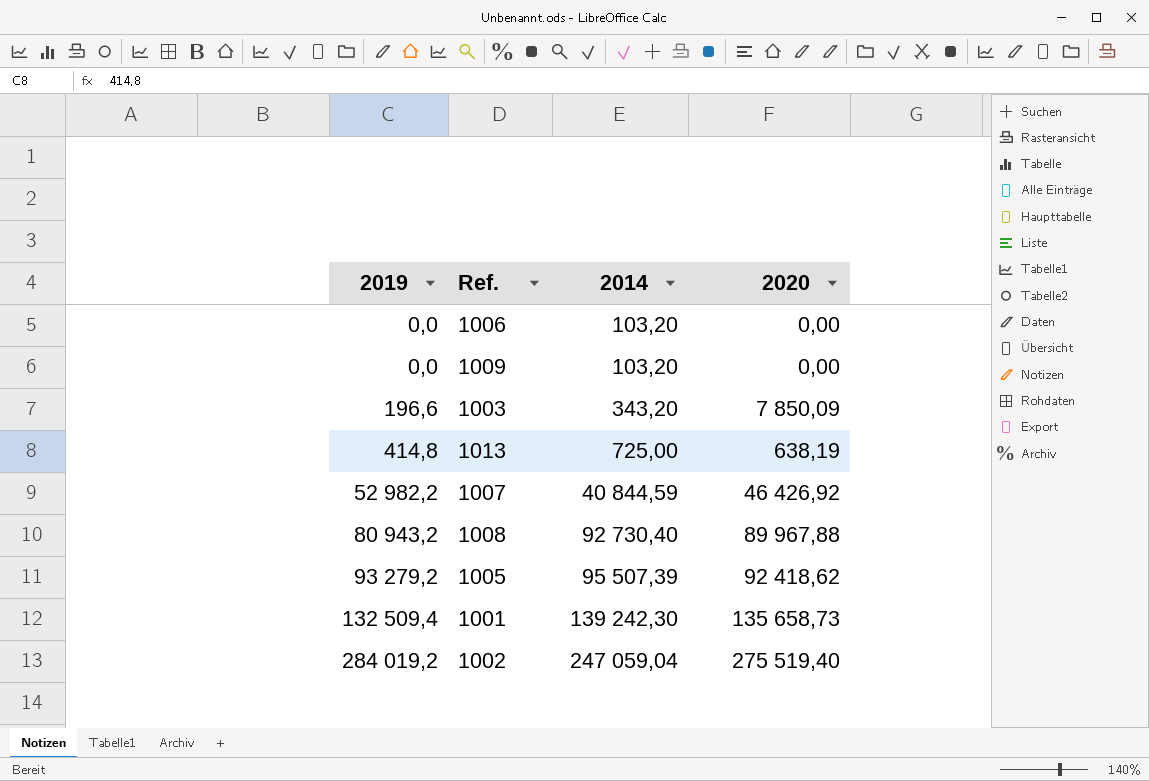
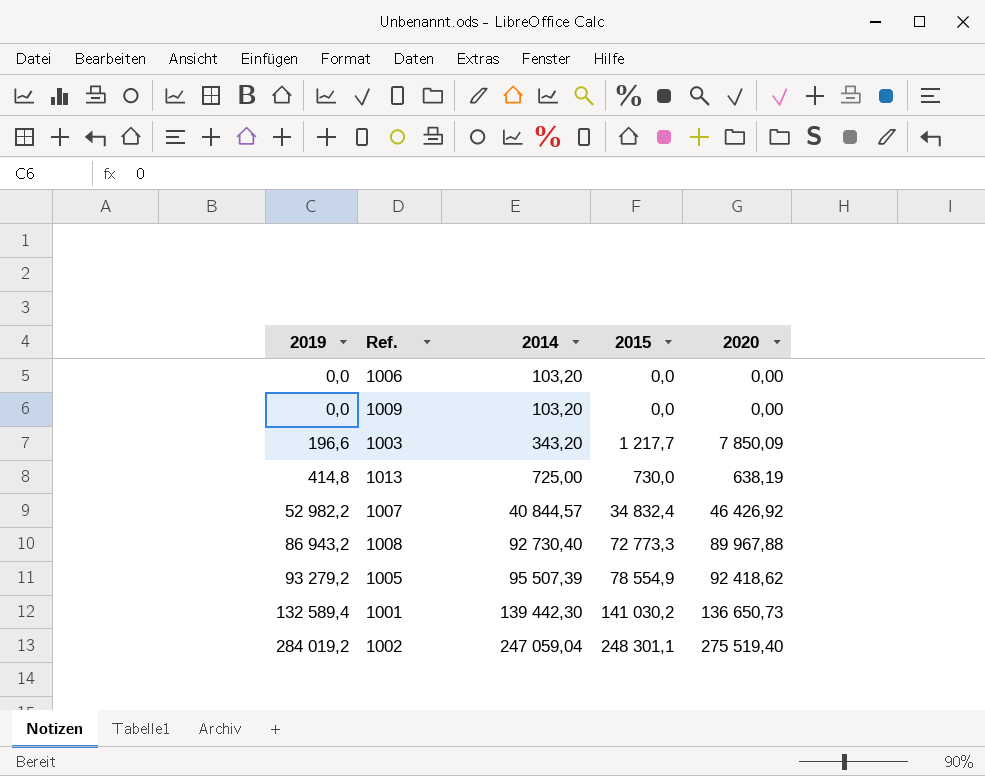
column 2015 | position: none -> 4
1007 | 2014: 40 844,59 -> 40 844,57
1008 | 2019: 80 943,2 -> 86 943,2
1001 | 2019: 132 509,4 -> 132 589,4
1001 | 2014: 139 242,30 -> 139 442,30
1001 | 2020: 135 658,73 -> 136 650,73

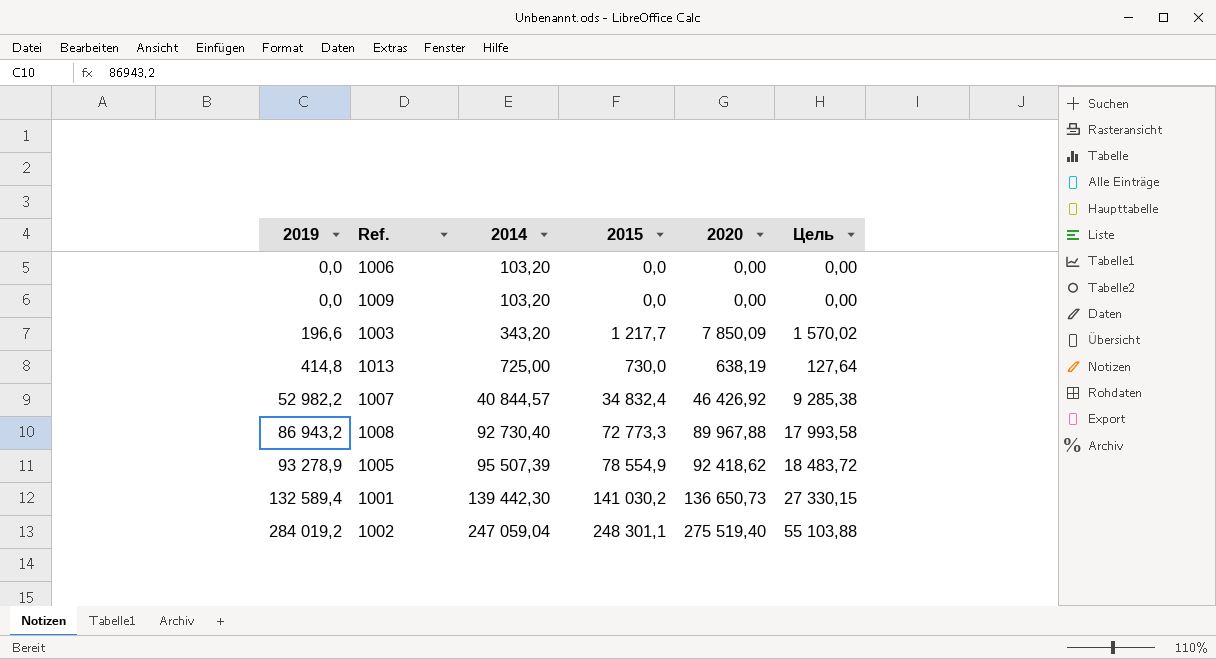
column Цель | formula: none -> [2020] * 0,2
1005 | 2019: 93 279,2 -> 93 278,9

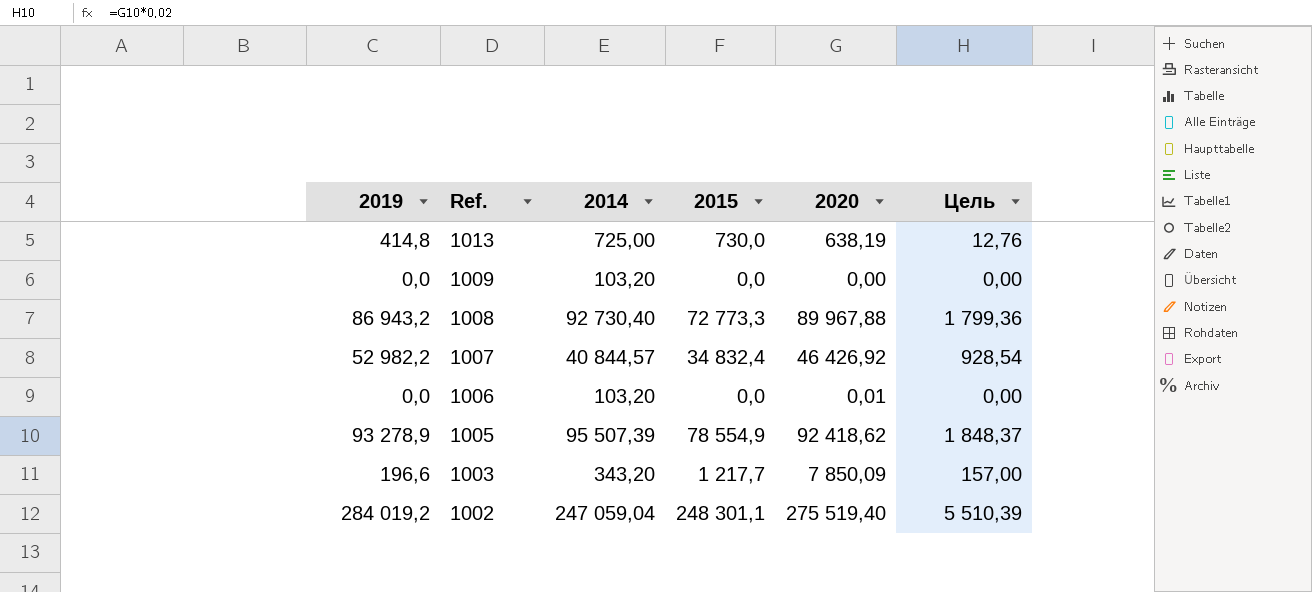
row order: 2019 ascending -> Ref. descending
column Цель | formula: [2020] * 0,2 -> [2020] * 0,02
row 1001: 132 589,4 | 139 442,30 | 141 030,2 | 136 650,73 | 27 330,15 -> none
1006 | 2020: 0,00 -> 0,01

